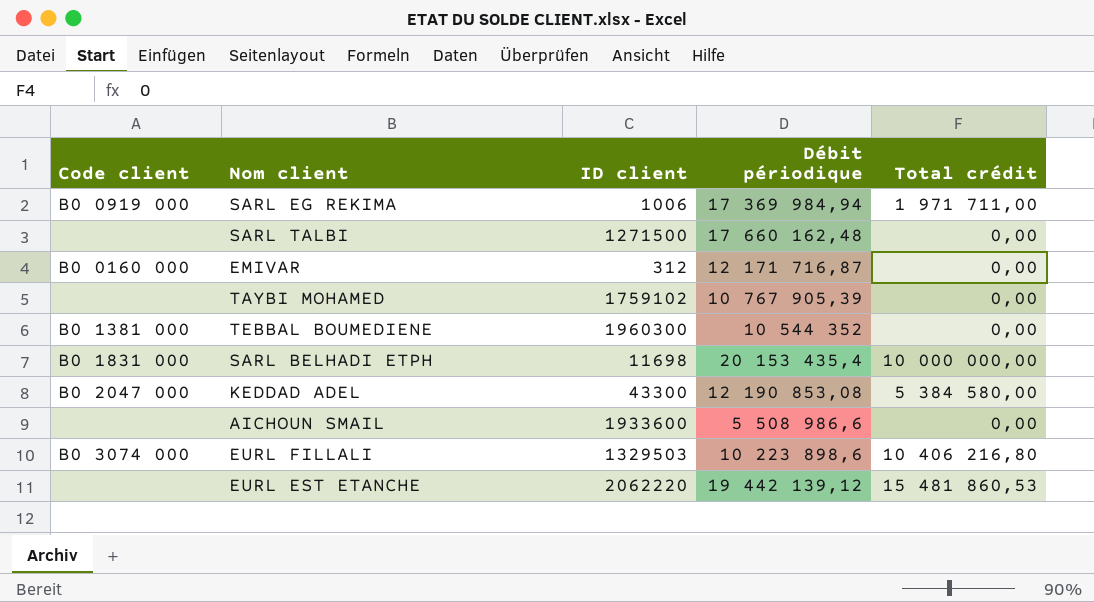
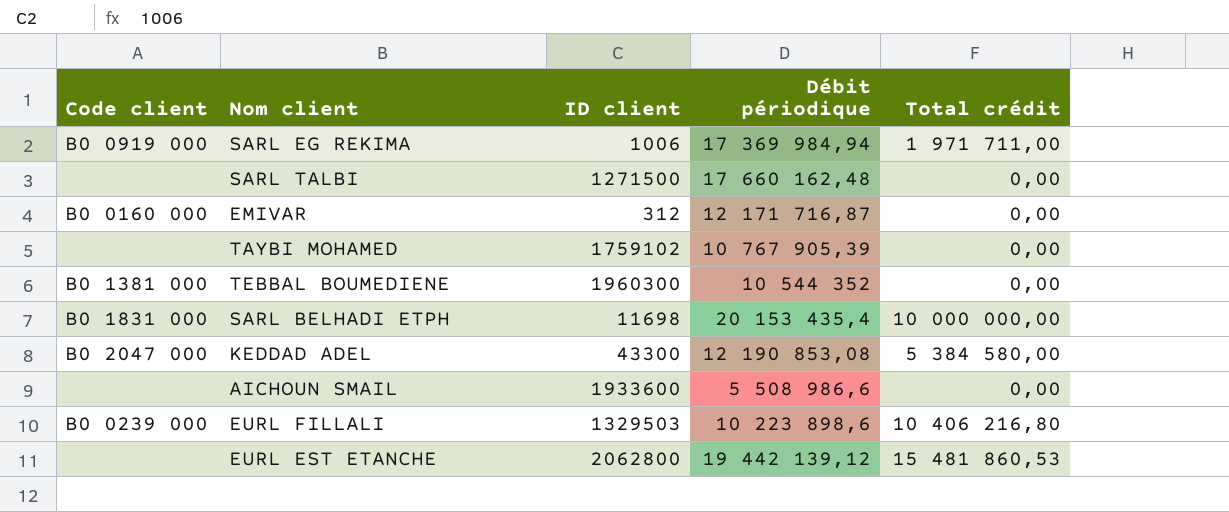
EURL FILLALI | Code client: B0 3074 000 -> B0 0239 000
EURL EST ETANCHE | ID client: 2062220 -> 2062800

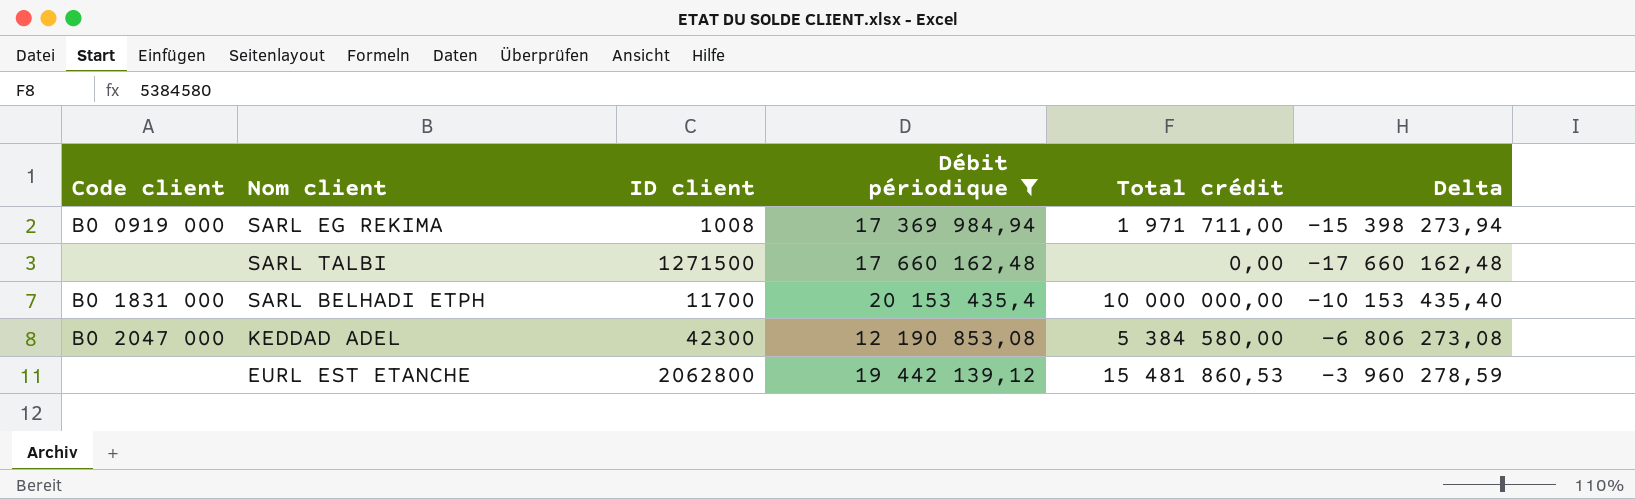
filter: none -> Débit périodique >= 12 190 853,08
column Delta | formula: none -> [Total crédit] - [Débit périodique]
SARL EG REKIMA | ID client: 1006 -> 1008
SARL BELHADI ETPH | ID client: 11698 -> 11700
KEDDAD ADEL | ID client: 43300 -> 42300

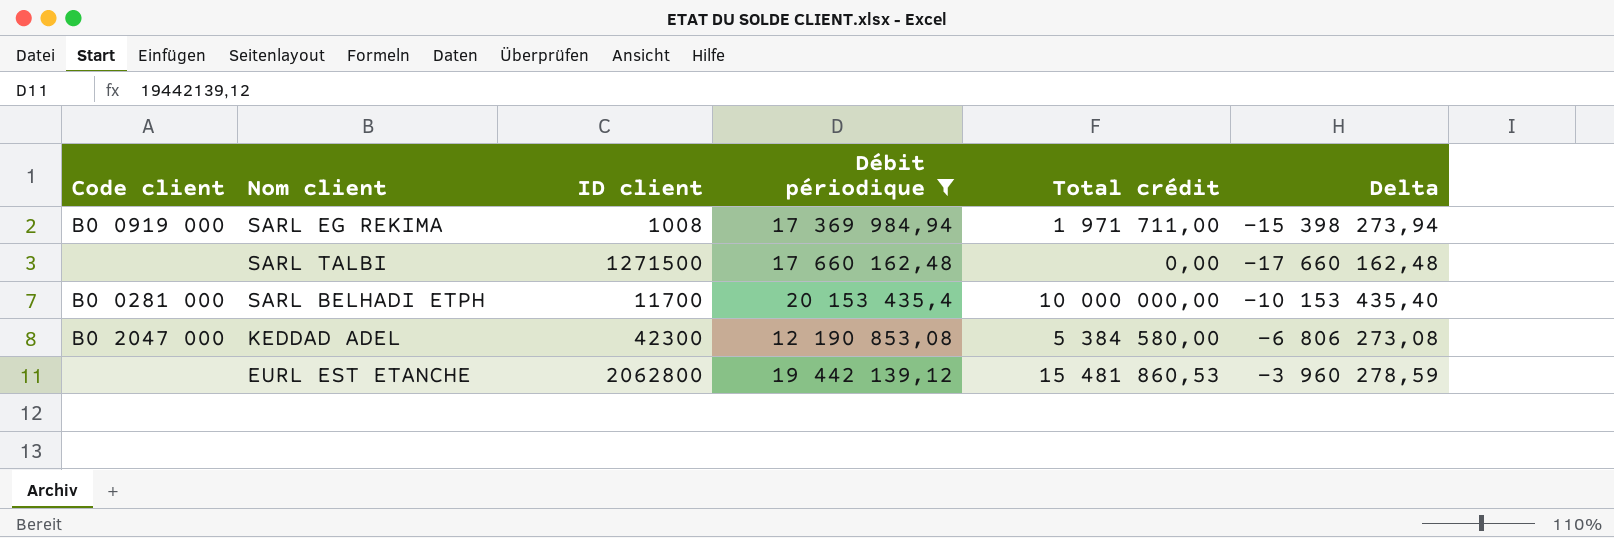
SARL BELHADI ETPH | Code client: B0 1831 000 -> B0 0281 000

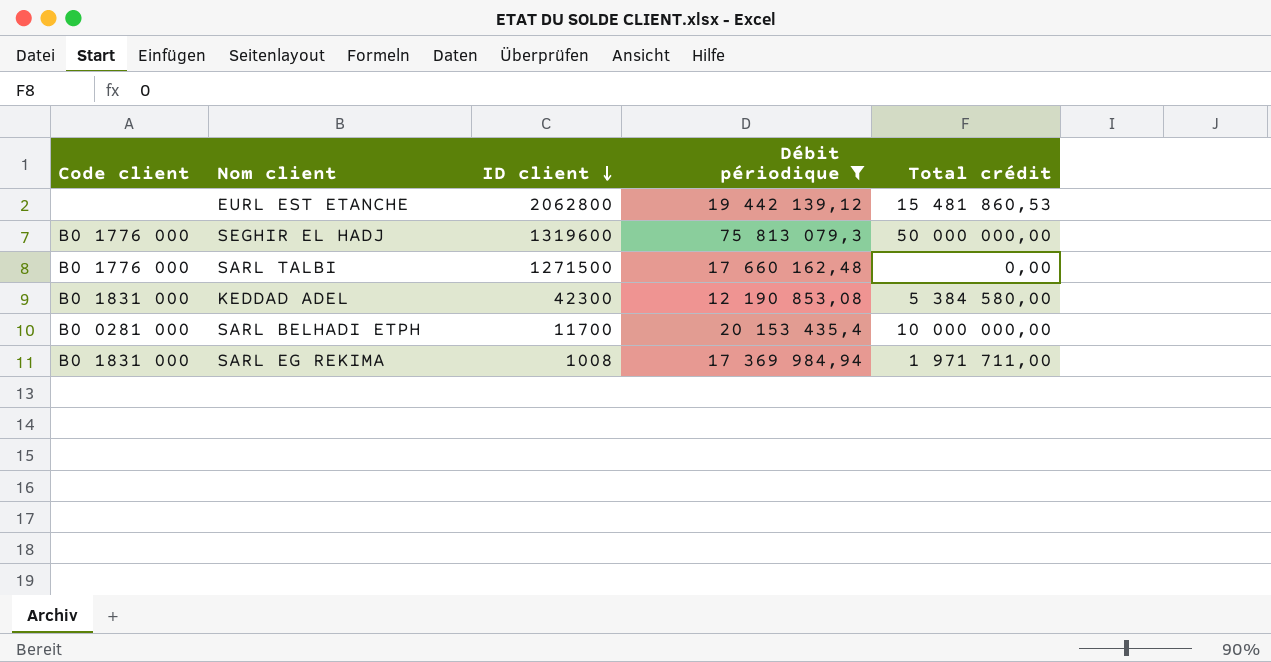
row order: none -> ID client descending
column Delta | formula: [Total crédit] - [Débit périodique] -> none
row SEGHIR EL HADJ: none -> B0 1776 000 | 1319600 | 75 813 079,3 | 50 000 000,00
SARL TALBI | Code client: none -> B0 1776 000
KEDDAD ADEL | Code client: B0 2047 000 -> B0 1831 000
SARL EG REKIMA | Code client: B0 0919 000 -> B0 1831 000

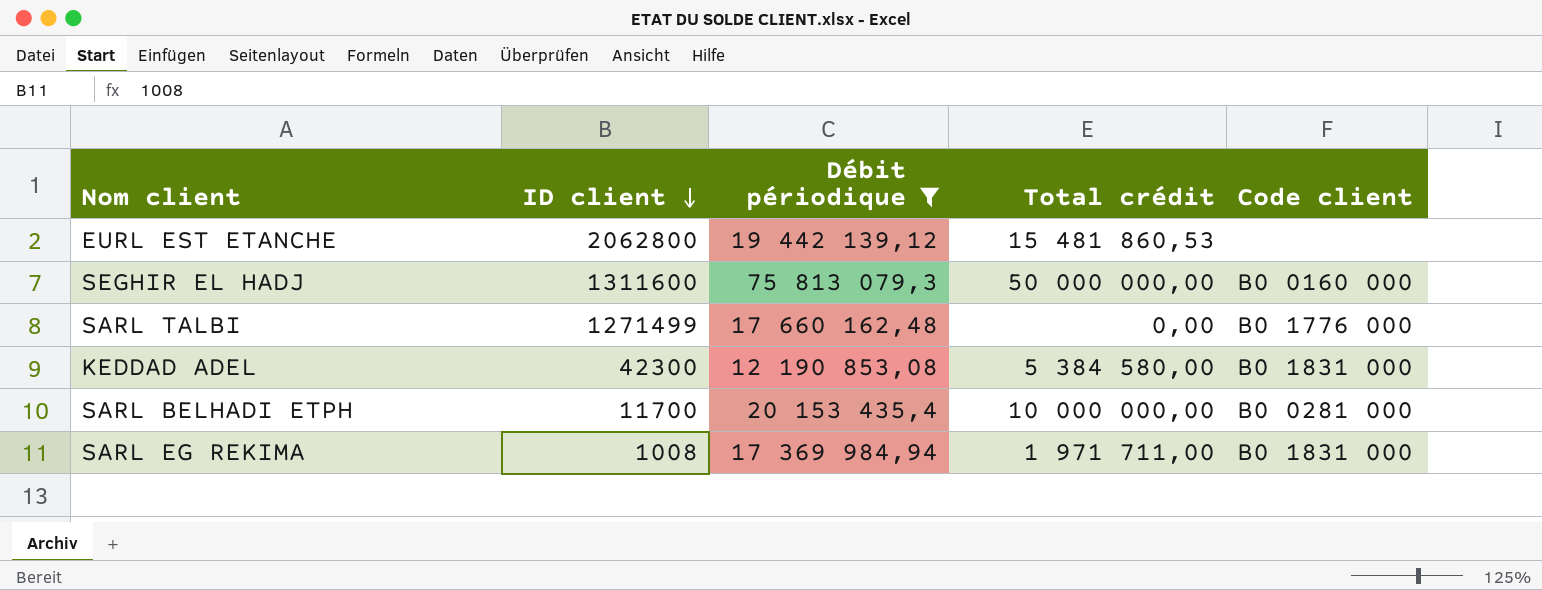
column Code client | position: 1 -> 5
SEGHIR EL HADJ | ID client: 1319600 -> 1311600
SEGHIR EL HADJ | Code client: B0 1776 000 -> B0 0160 000
SARL TALBI | ID client: 1271500 -> 1271499

